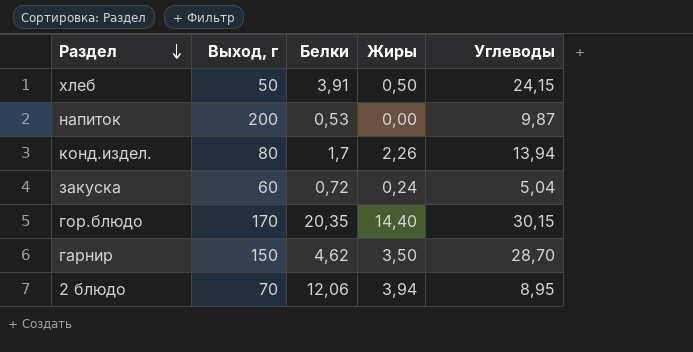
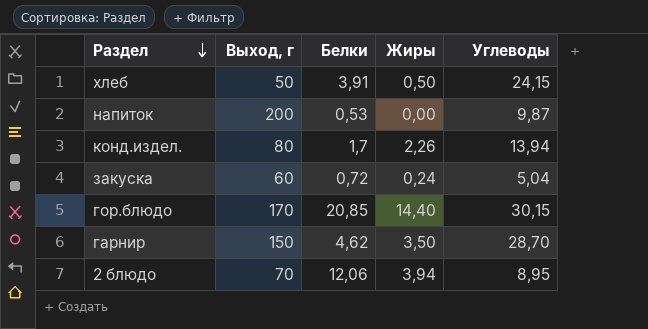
гор.блюдо | Белки: 20,35 -> 20,85

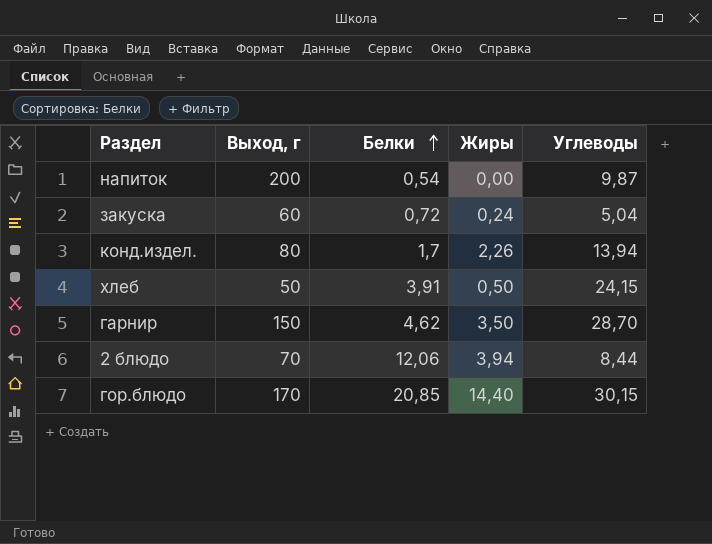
row order: Раздел descending -> Белки ascending
напиток | Белки: 0,53 -> 0,54
2 блюдо | Углеводы: 8,95 -> 8,44

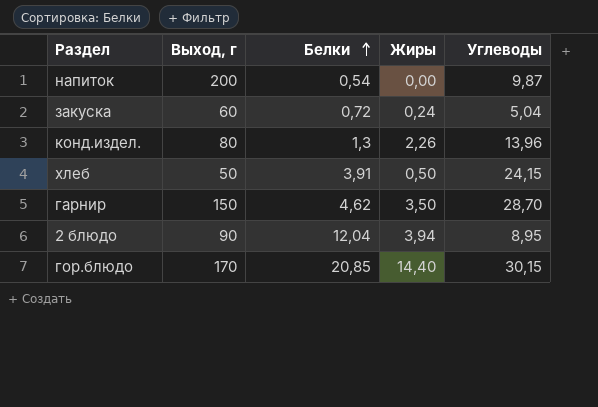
конд.издел. | Белки: 1,7 -> 1,3
конд.издел. | Углеводы: 13,94 -> 13,96
2 блюдо | Выход, г: 70 -> 90
2 блюдо | Белки: 12,06 -> 12,04
2 блюдо | Углеводы: 8,44 -> 8,95

